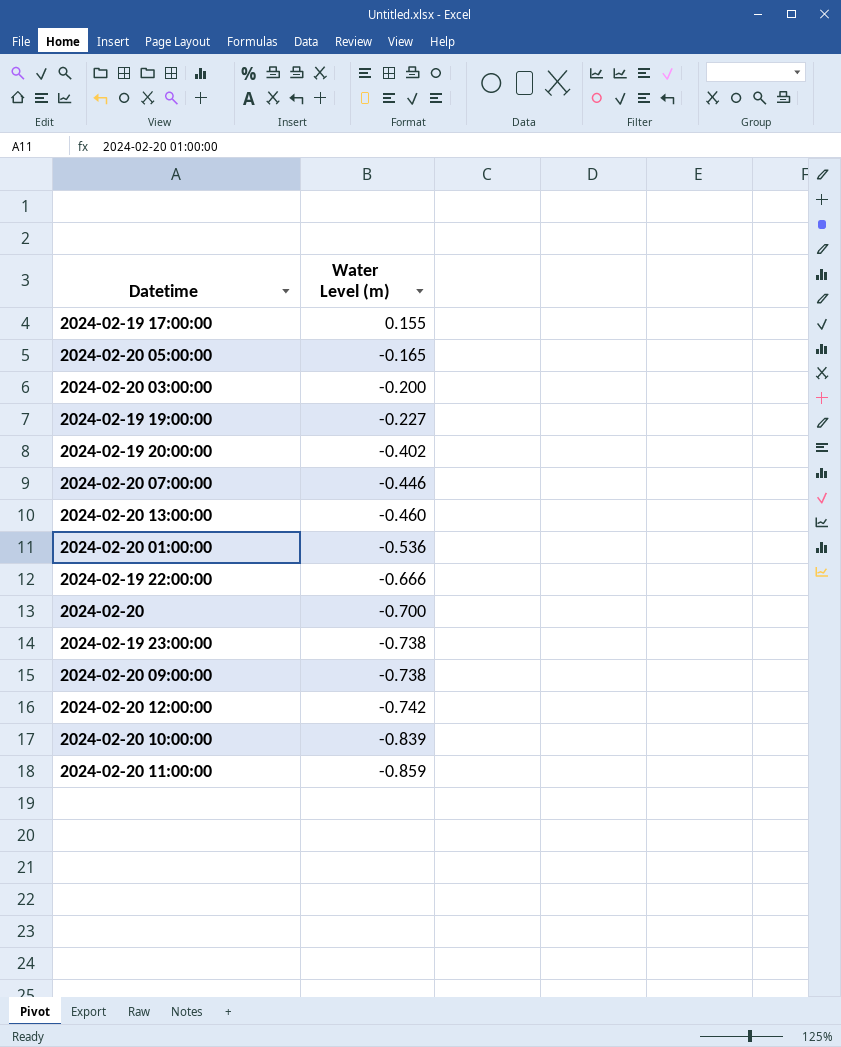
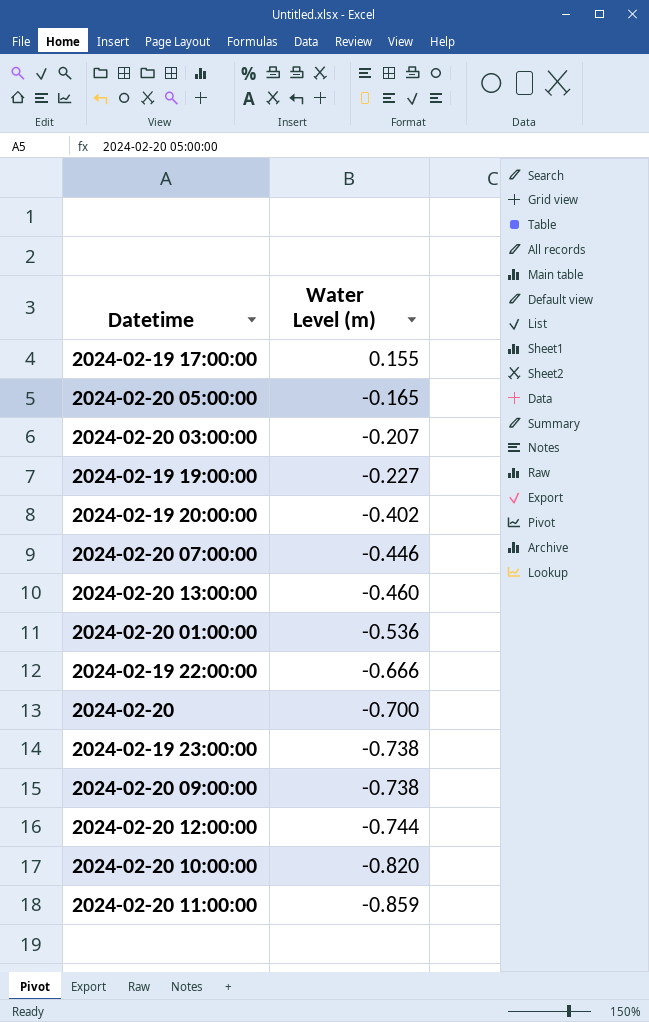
2024-02-20 03:00:00 | Water Level (m): -0.200 -> -0.207
2024-02-20 12:00:00 | Water Level (m): -0.742 -> -0.744
2024-02-20 10:00:00 | Water Level (m): -0.839 -> -0.820

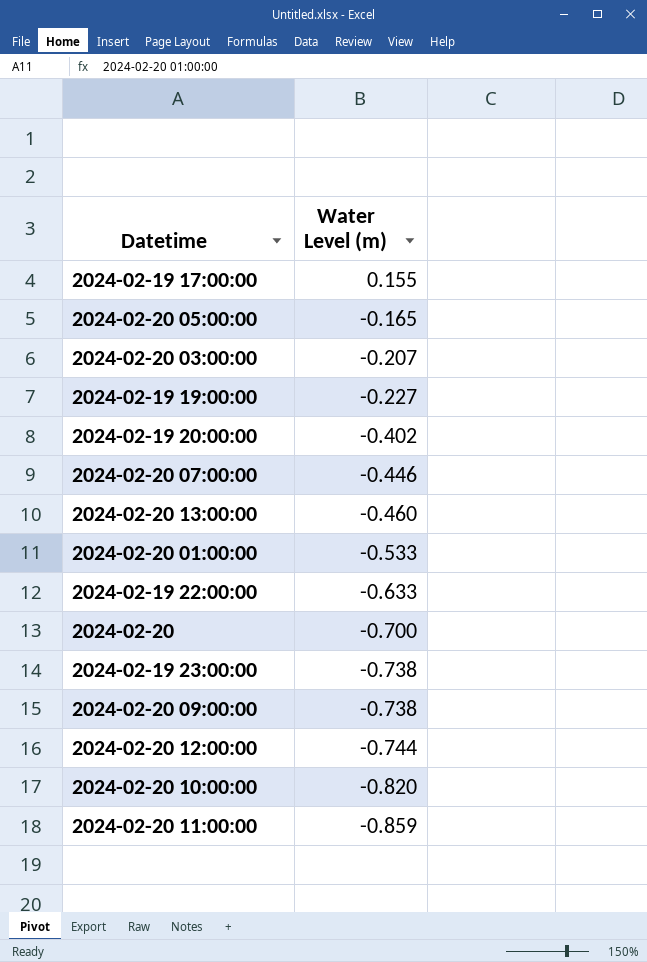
2024-02-20 01:00:00 | Water Level (m): -0.536 -> -0.533
2024-02-19 22:00:00 | Water Level (m): -0.666 -> -0.633

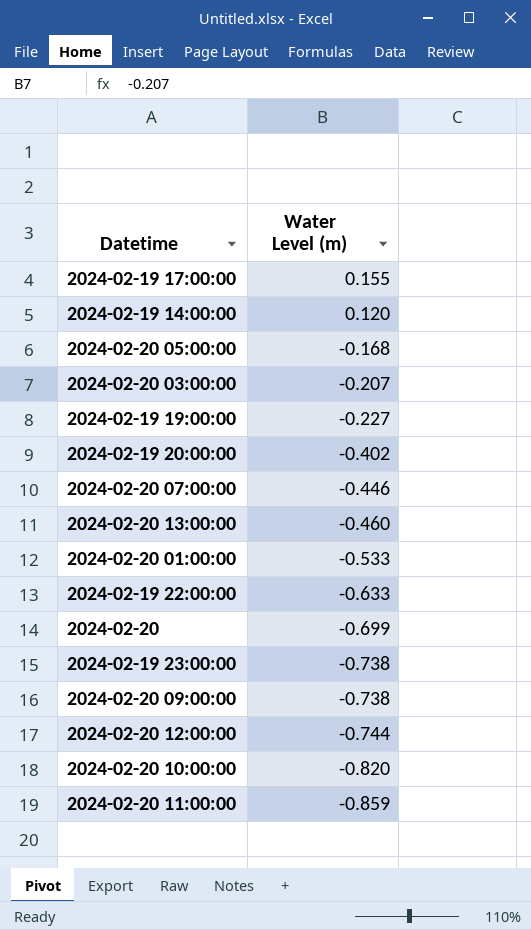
row 2024-02-19 14:00:00: none -> 0.120
2024-02-20 05:00:00 | Water Level (m): -0.165 -> -0.168
2024-02-20 | Water Level (m): -0.700 -> -0.699

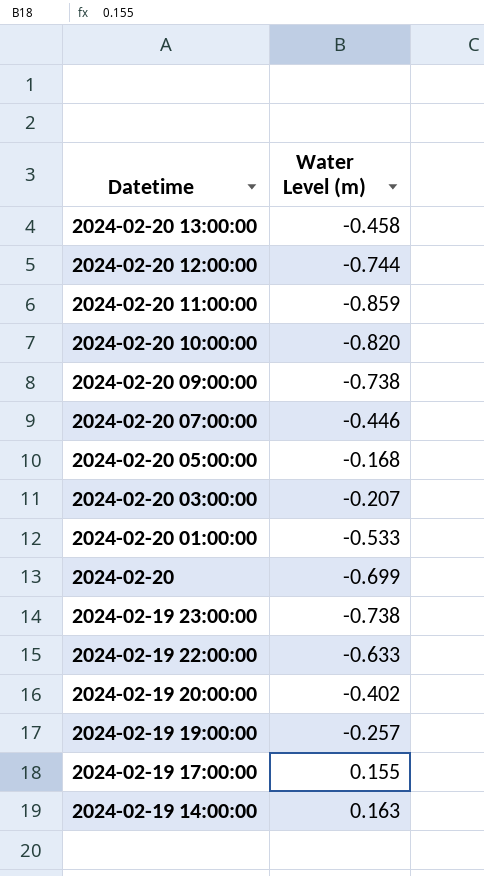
row order: Water Level (m) descending -> Datetime descending
2024-02-20 13:00:00 | Water Level (m): -0.460 -> -0.458
2024-02-19 19:00:00 | Water Level (m): -0.227 -> -0.257
2024-02-19 14:00:00 | Water Level (m): 0.120 -> 0.163

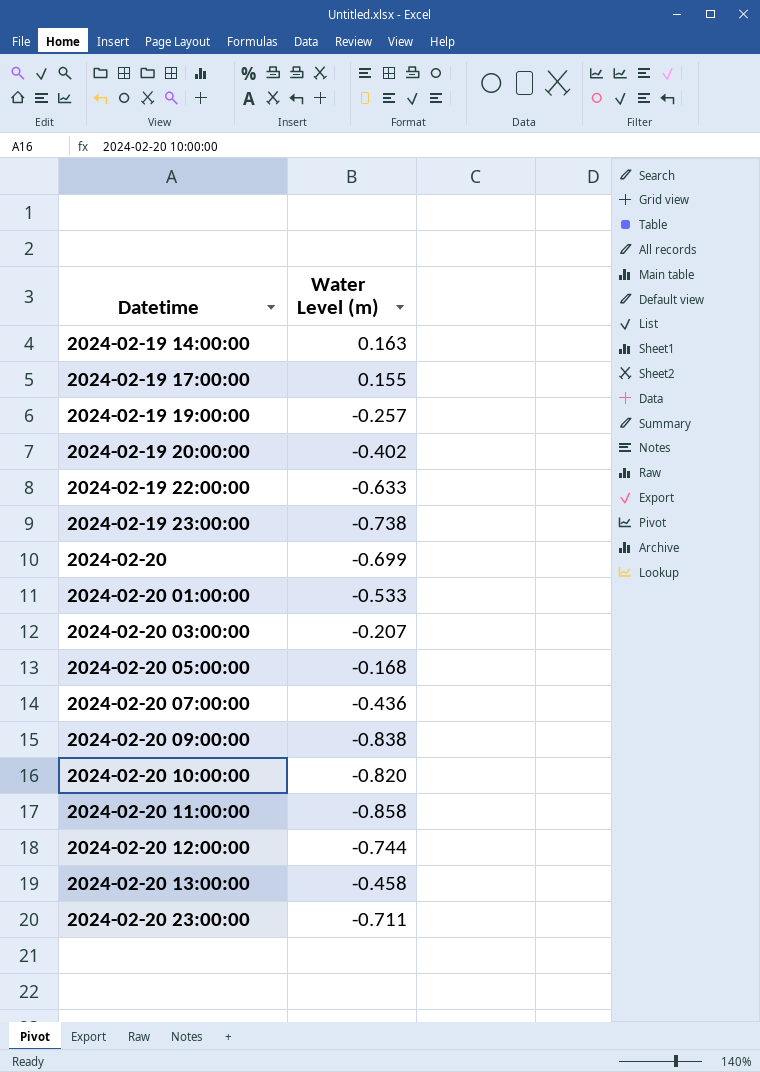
row order: Datetime descending -> Datetime ascending
2024-02-20 07:00:00 | Water Level (m): -0.446 -> -0.436
2024-02-20 09:00:00 | Water Level (m): -0.738 -> -0.838
2024-02-20 11:00:00 | Water Level (m): -0.859 -> -0.858
row 2024-02-20 23:00:00: none -> -0.711

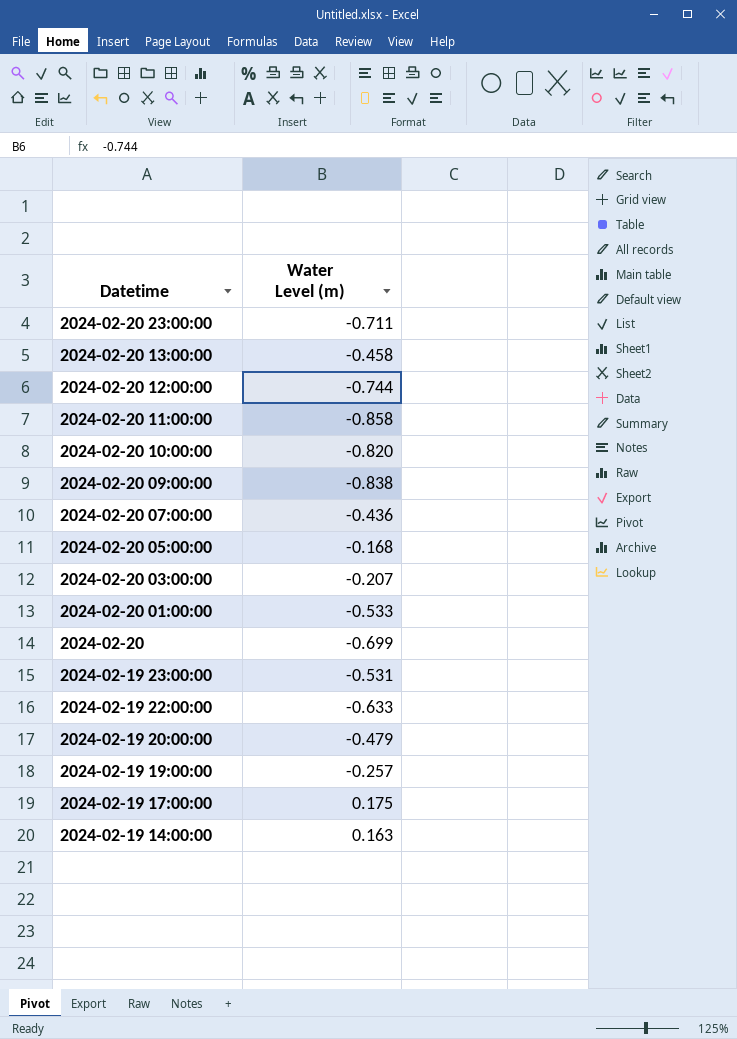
row order: Datetime ascending -> Datetime descending
2024-02-19 23:00:00 | Water Level (m): -0.738 -> -0.531
2024-02-19 20:00:00 | Water Level (m): -0.402 -> -0.479
2024-02-19 17:00:00 | Water Level (m): 0.155 -> 0.175

